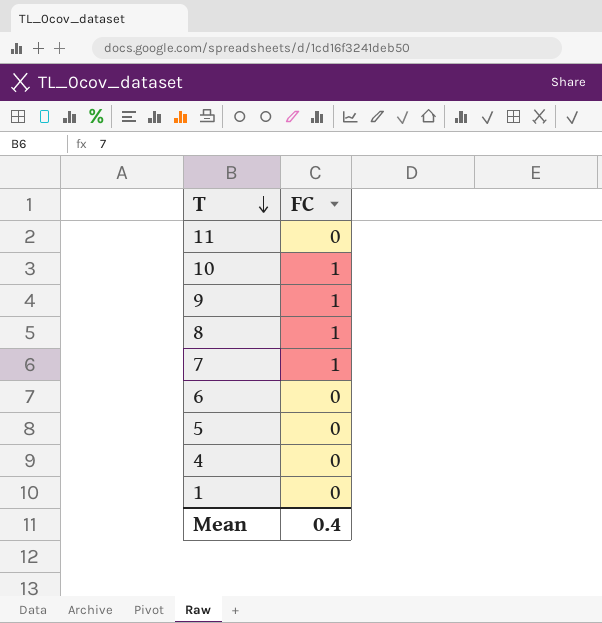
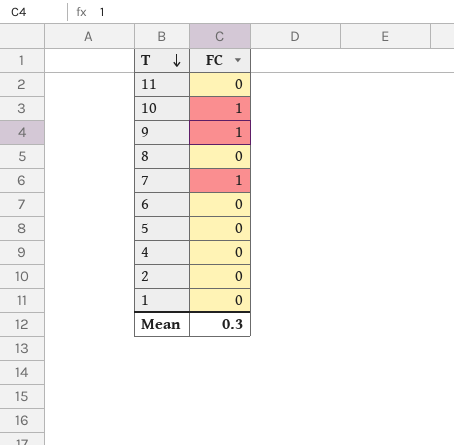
8 | FC: 1 -> 0
row 2: none -> 0
Mean | FC: 0.4 -> 0.3

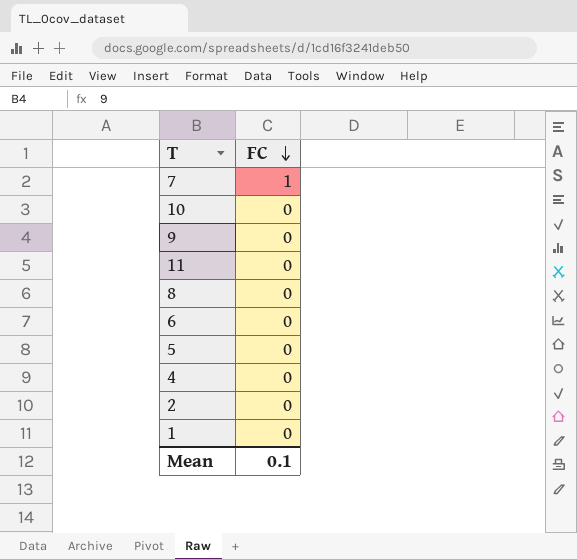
row order: T descending -> FC descending
10 | FC: 1 -> 0
9 | FC: 1 -> 0
Mean | FC: 0.3 -> 0.1

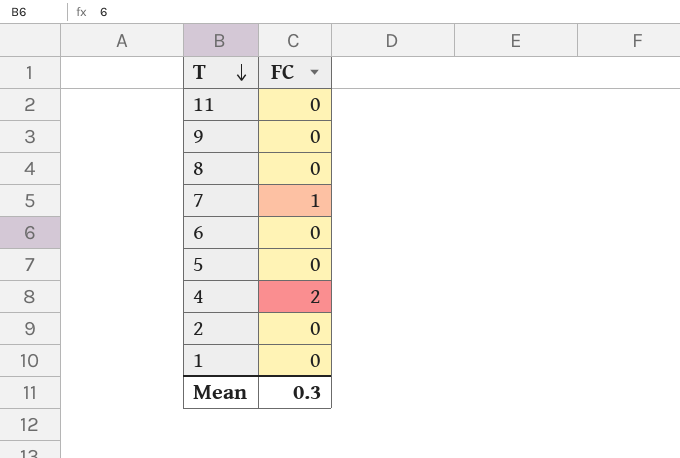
row order: FC descending -> T descending
row 10: 0 -> none
4 | FC: 0 -> 2
Mean | FC: 0.1 -> 0.3

